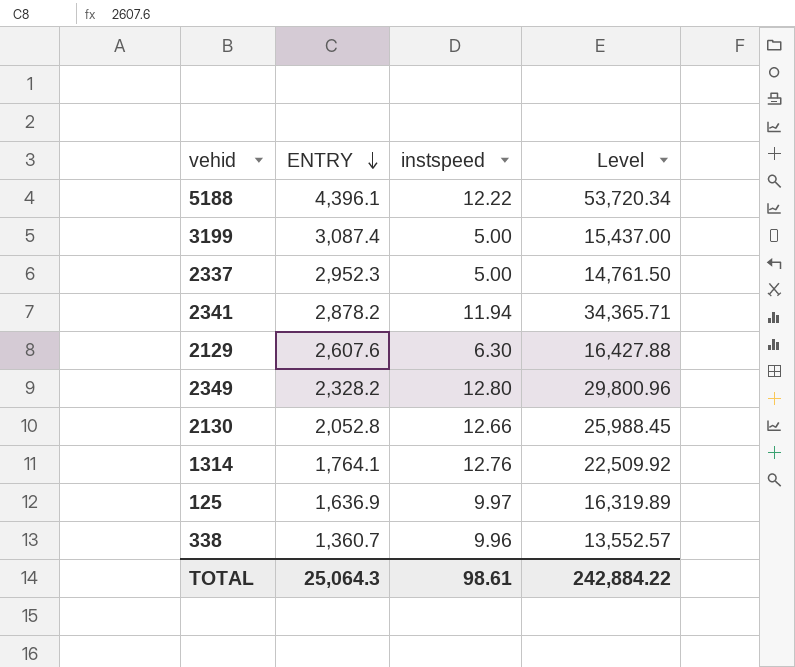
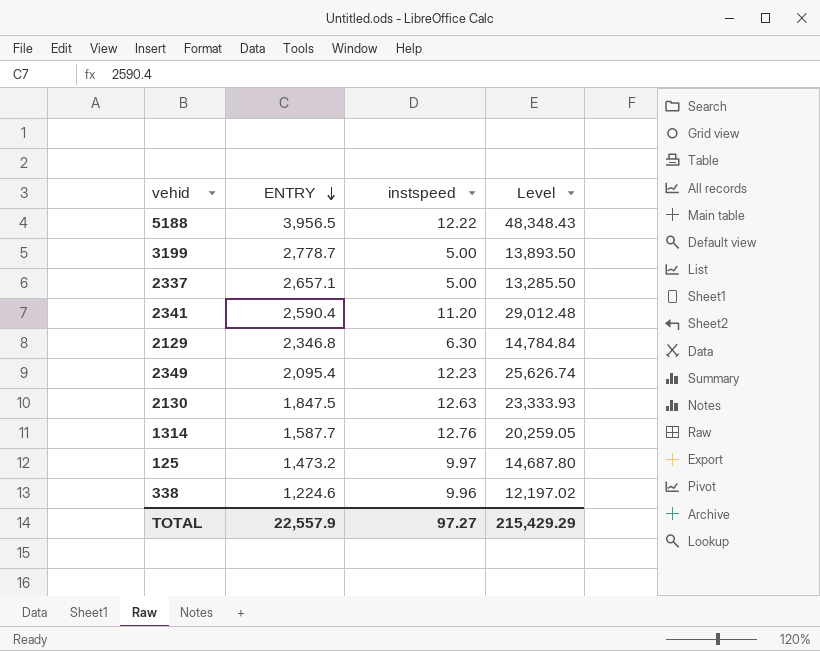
5188 | ENTRY: 4,396.1 -> 3,956.5
5188 | Level: 53,720.34 -> 48,348.43
3199 | ENTRY: 3,087.4 -> 2,778.7
3199 | Level: 15,437.00 -> 13,893.50
2337 | ENTRY: 2,952.3 -> 2,657.1
2337 | Level: 14,761.50 -> 13,285.50
2341 | ENTRY: 2,878.2 -> 2,590.4
2341 | instspeed: 11.94 -> 11.20
2341 | Level: 34,365.71 -> 29,012.48
2129 | ENTRY: 2,607.6 -> 2,346.8
2129 | Level: 16,427.88 -> 14,784.84
2349 | ENTRY: 2,328.2 -> 2,095.4
2349 | instspeed: 12.80 -> 12.23
2349 | Level: 29,800.96 -> 25,626.74
2130 | ENTRY: 2,052.8 -> 1,847.5
2130 | instspeed: 12.66 -> 12.63
2130 | Level: 25,988.45 -> 23,333.93
1314 | ENTRY: 1,764.1 -> 1,587.7
1314 | Level: 22,509.92 -> 20,259.05
125 | ENTRY: 1,636.9 -> 1,473.2
125 | Level: 16,319.89 -> 14,687.80
338 | ENTRY: 1,360.7 -> 1,224.6
338 | Level: 13,552.57 -> 12,197.02
TOTAL | ENTRY: 25,064.3 -> 22,557.9
TOTAL | instspeed: 98.61 -> 97.27
TOTAL | Level: 242,884.22 -> 215,429.29

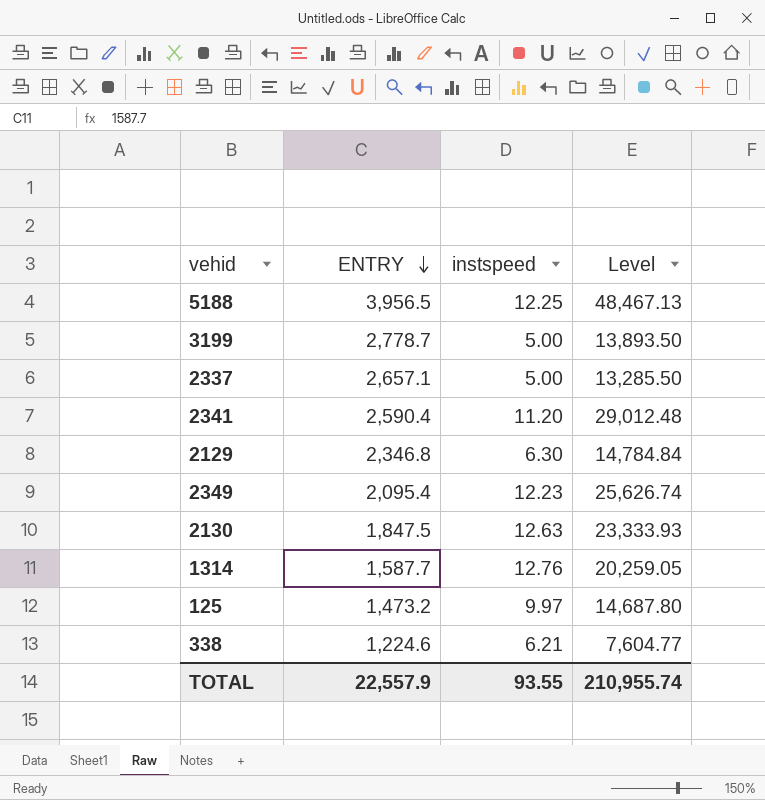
5188 | instspeed: 12.22 -> 12.25
5188 | Level: 48,348.43 -> 48,467.13
338 | instspeed: 9.96 -> 6.21
338 | Level: 12,197.02 -> 7,604.77
TOTAL | instspeed: 97.27 -> 93.55
TOTAL | Level: 215,429.29 -> 210,955.74

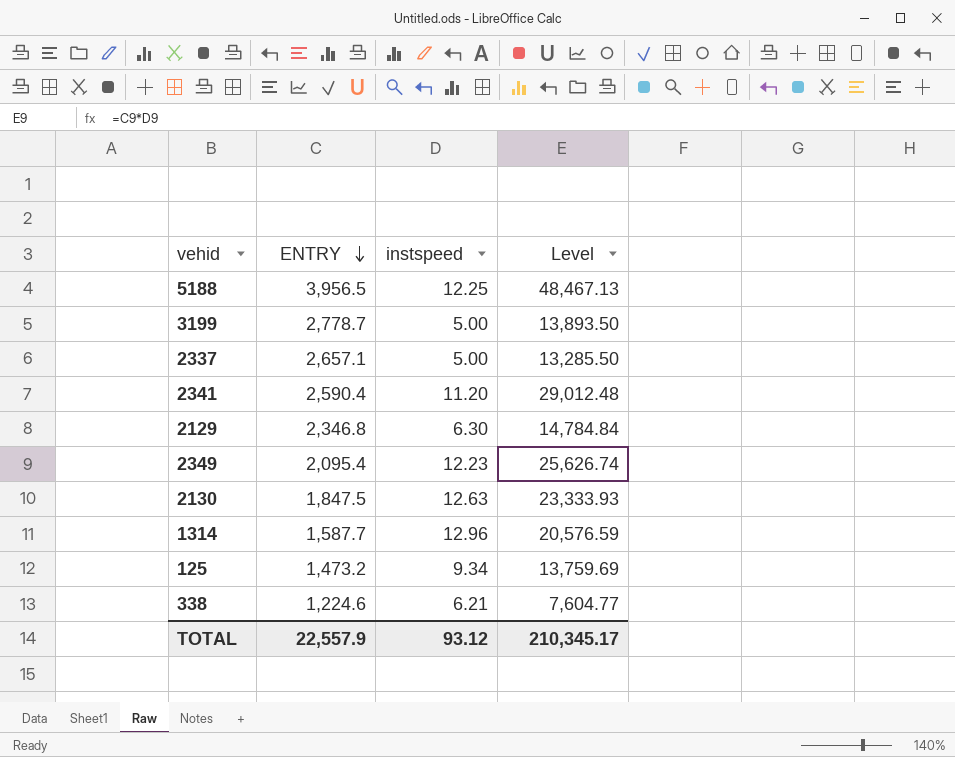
1314 | instspeed: 12.76 -> 12.96
1314 | Level: 20,259.05 -> 20,576.59
125 | instspeed: 9.97 -> 9.34
125 | Level: 14,687.80 -> 13,759.69
TOTAL | instspeed: 93.55 -> 93.12
TOTAL | Level: 210,955.74 -> 210,345.17

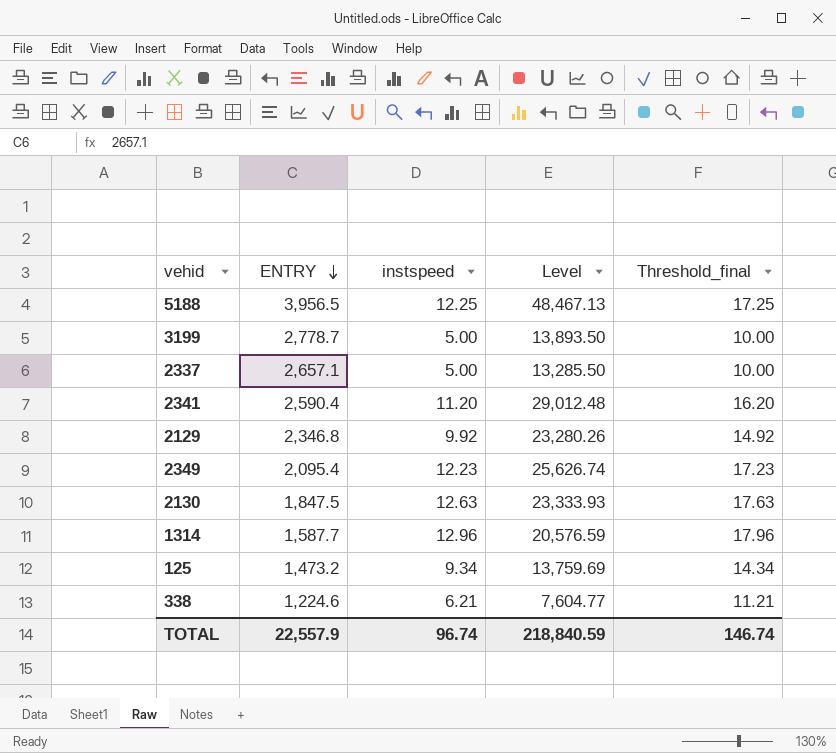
column Threshold_final | formula: none -> [instspeed] + 5
2129 | instspeed: 6.30 -> 9.92
2129 | Level: 14,784.84 -> 23,280.26
TOTAL | instspeed: 93.12 -> 96.74
TOTAL | Level: 210,345.17 -> 218,840.59

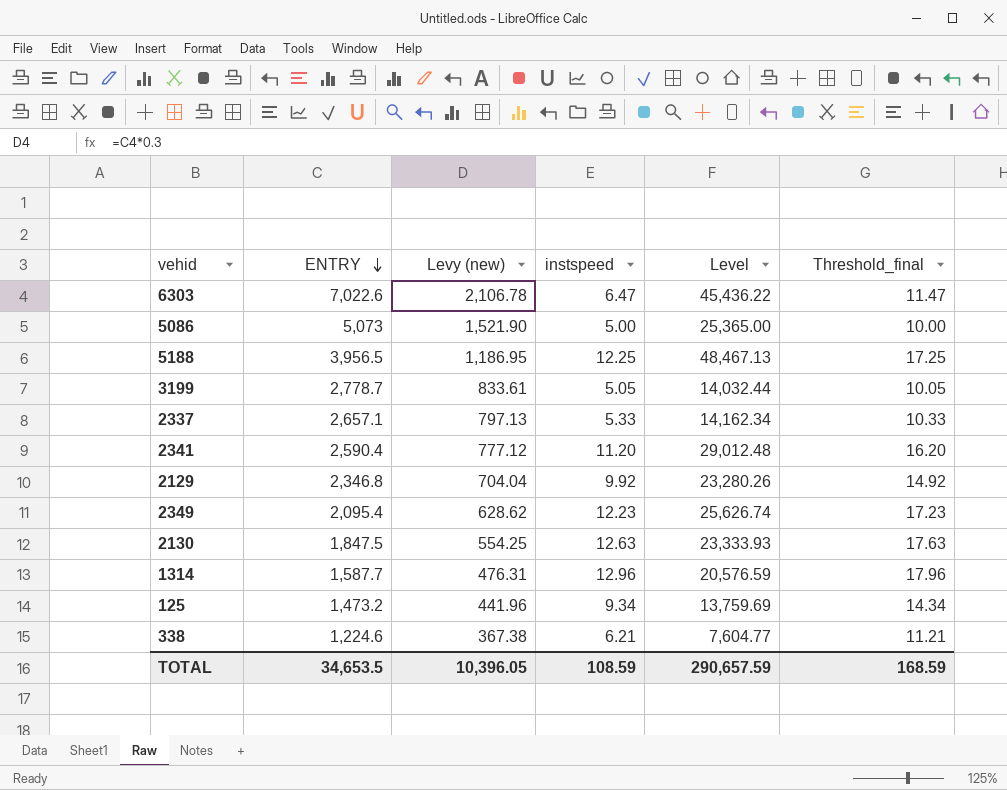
column Levy (new) | formula: none -> [ENTRY] * 0.3
row 6303: none -> 7,022.6 | 2,106.78 | 6.47 | 45,436.22 | 11.47
row 5086: none -> 5,073 | 1,521.90 | 5.00 | 25,365.00 | 10.00
3199 | instspeed: 5.00 -> 5.05
3199 | Level: 13,893.50 -> 14,032.44
3199 | Threshold_final: 10.00 -> 10.05
2337 | instspeed: 5.00 -> 5.33
2337 | Level: 13,285.50 -> 14,162.34
2337 | Threshold_final: 10.00 -> 10.33
TOTAL | ENTRY: 22,557.9 -> 34,653.5
TOTAL | instspeed: 96.74 -> 108.59
TOTAL | Level: 218,840.59 -> 290,657.59
TOTAL | Threshold_final: 146.74 -> 168.59

